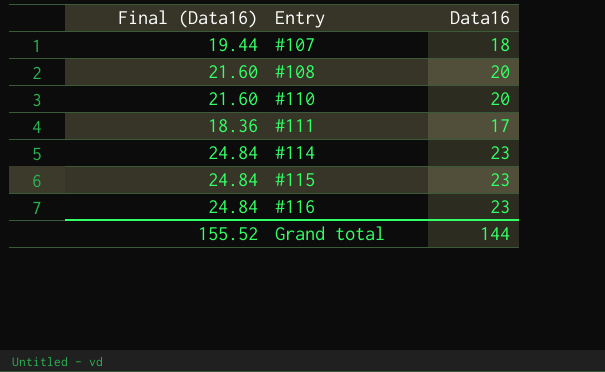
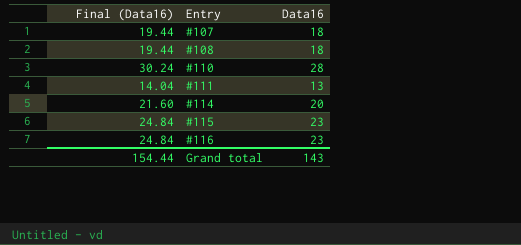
#108 | Final (Data16): 21.60 -> 19.44
#108 | Data16: 20 -> 18
#110 | Final (Data16): 21.60 -> 30.24
#110 | Data16: 20 -> 28
#111 | Final (Data16): 18.36 -> 14.04
#111 | Data16: 17 -> 13
#114 | Final (Data16): 24.84 -> 21.60
#114 | Data16: 23 -> 20
Grand total | Final (Data16): 155.52 -> 154.44
Grand total | Data16: 144 -> 143

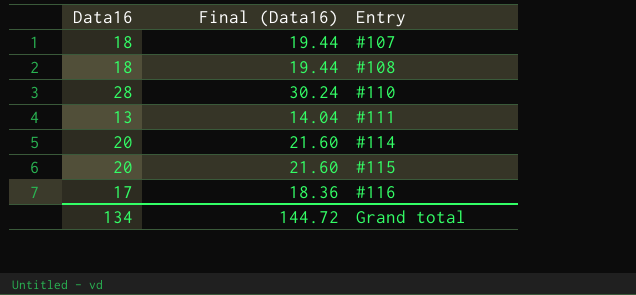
column Data16 | position: 3 -> 1
#115 | Data16: 23 -> 20
#115 | Final (Data16): 24.84 -> 21.60
#116 | Data16: 23 -> 17
#116 | Final (Data16): 24.84 -> 18.36
Grand total | Data16: 143 -> 134
Grand total | Final (Data16): 154.44 -> 144.72

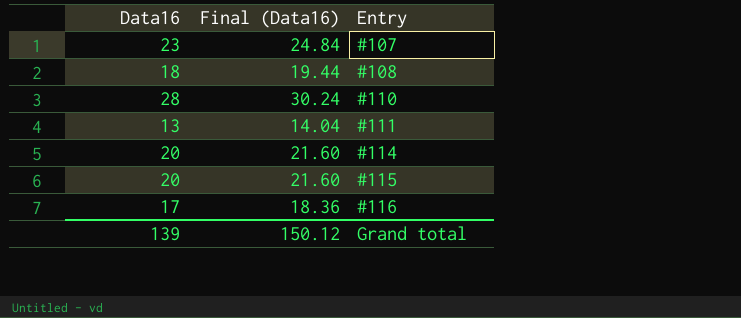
#107 | Data16: 18 -> 23
#107 | Final (Data16): 19.44 -> 24.84
Grand total | Data16: 134 -> 139
Grand total | Final (Data16): 144.72 -> 150.12

